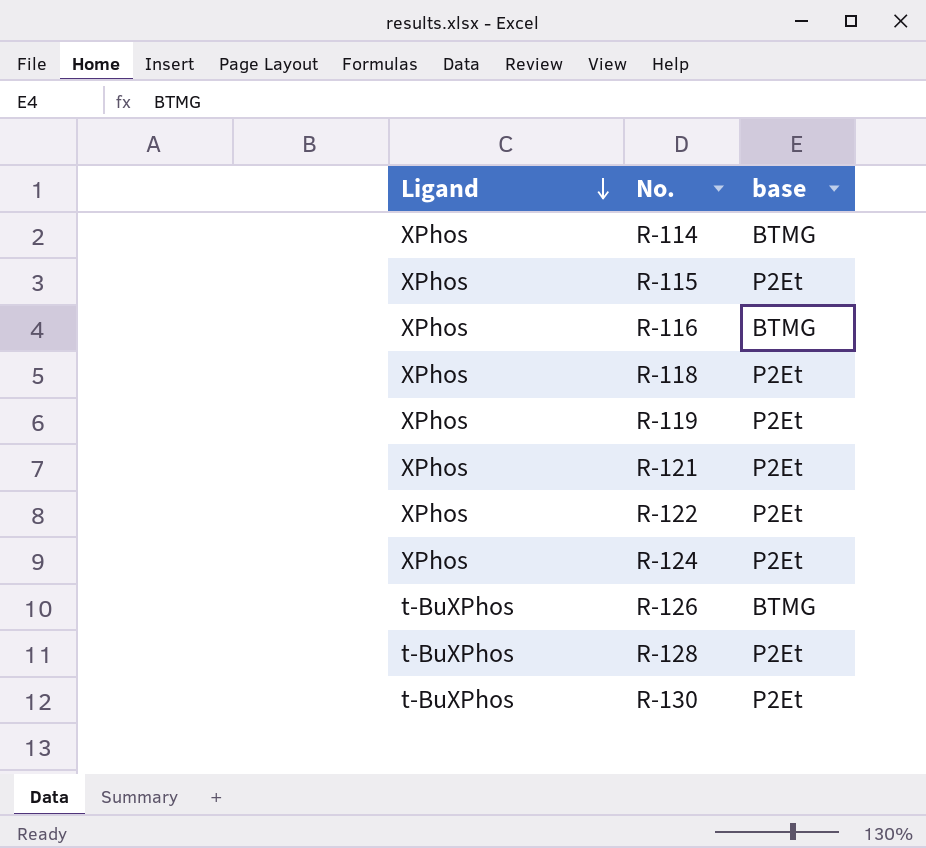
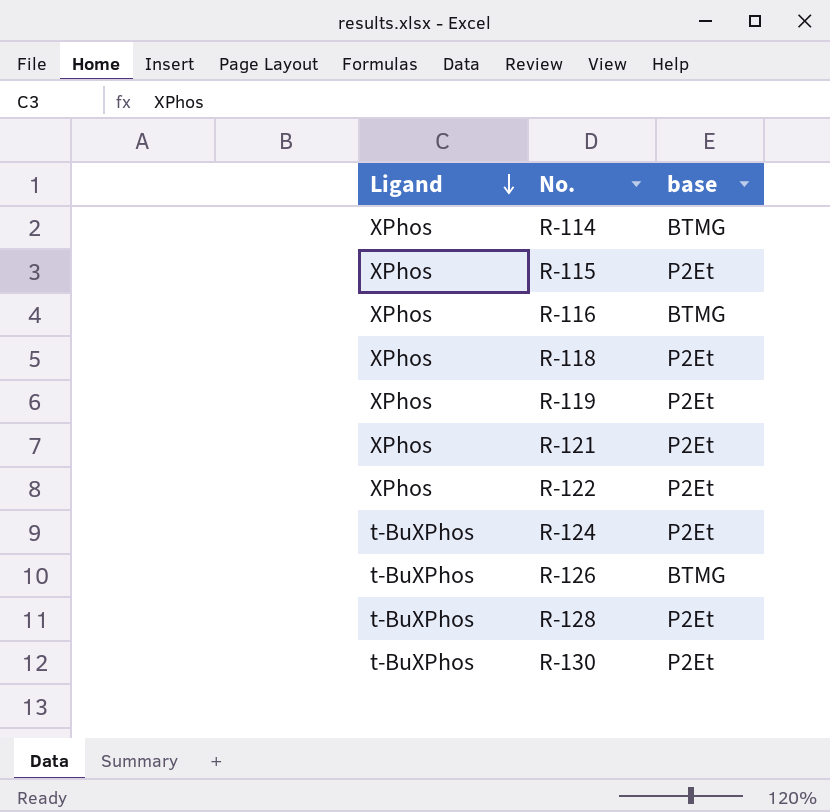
R-124 | Ligand: XPhos -> t-BuXPhos

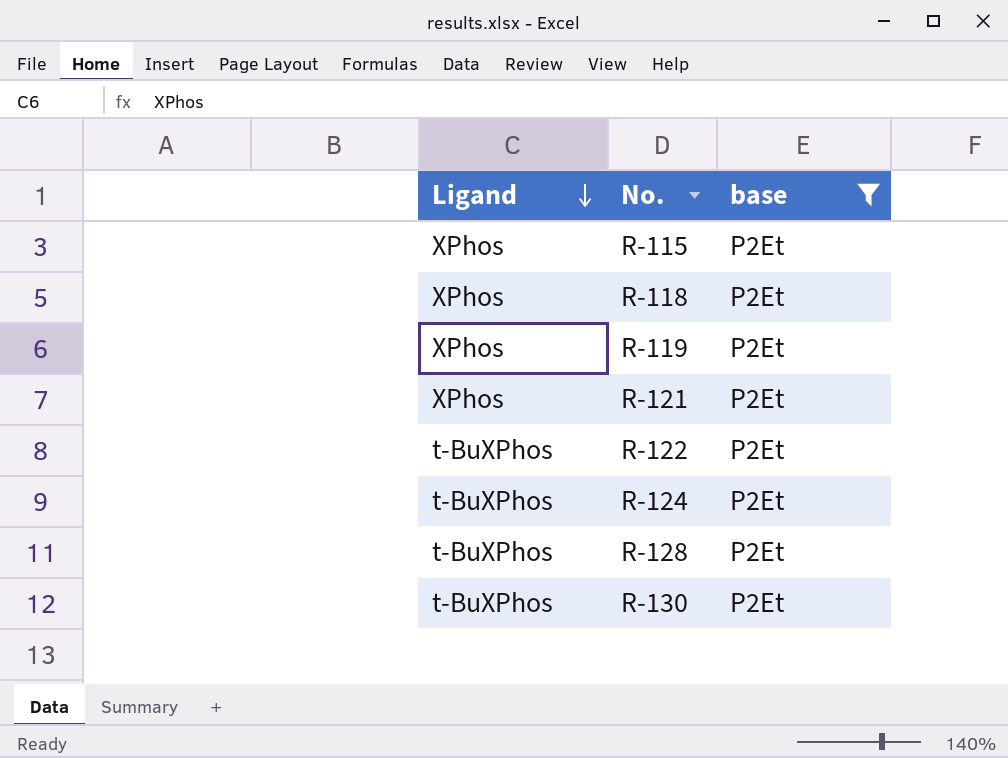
filter: none -> base = P2Et
R-122 | Ligand: XPhos -> t-BuXPhos

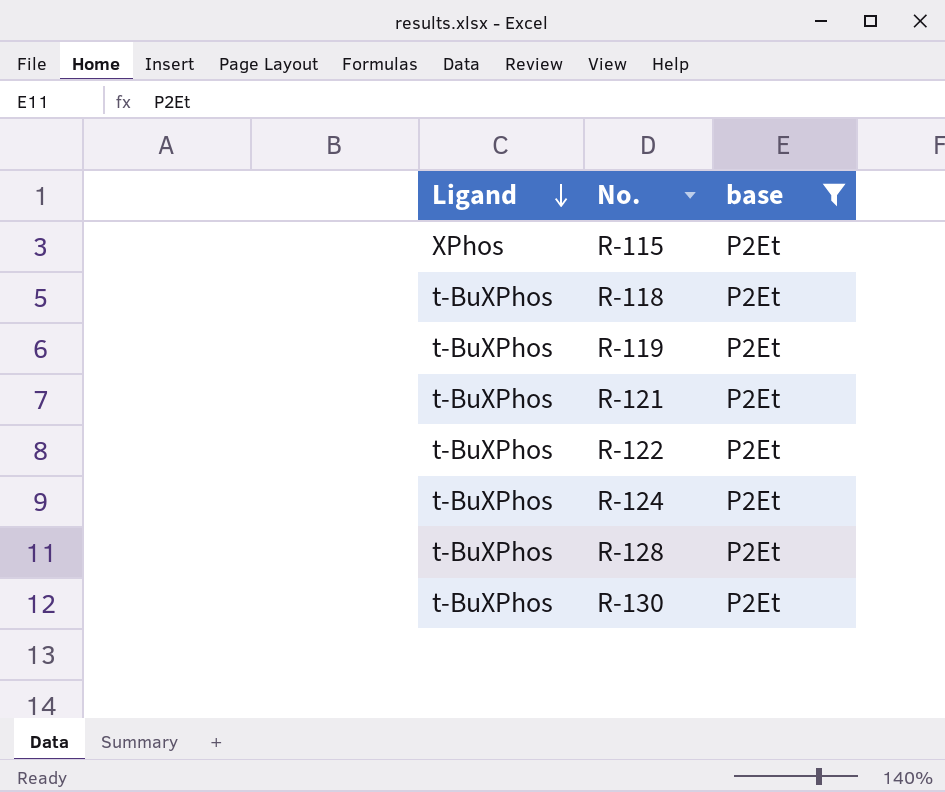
R-118 | Ligand: XPhos -> t-BuXPhos
R-119 | Ligand: XPhos -> t-BuXPhos
R-121 | Ligand: XPhos -> t-BuXPhos

